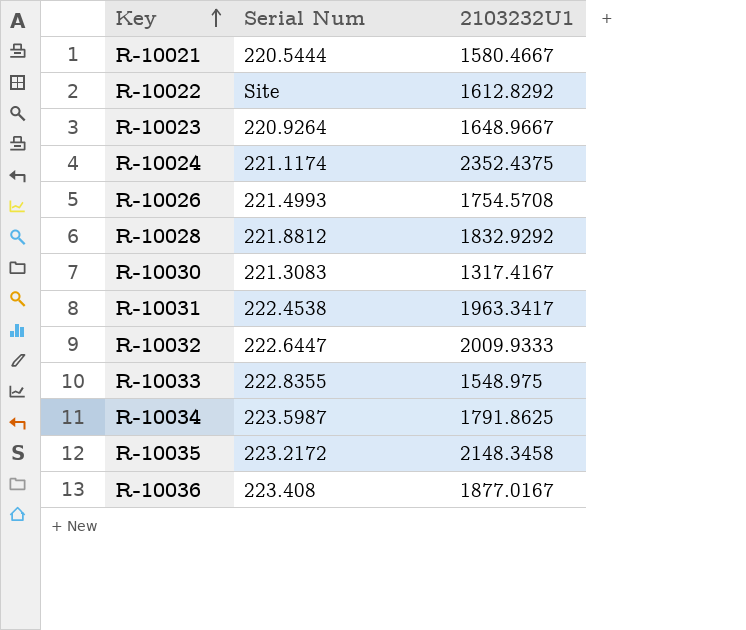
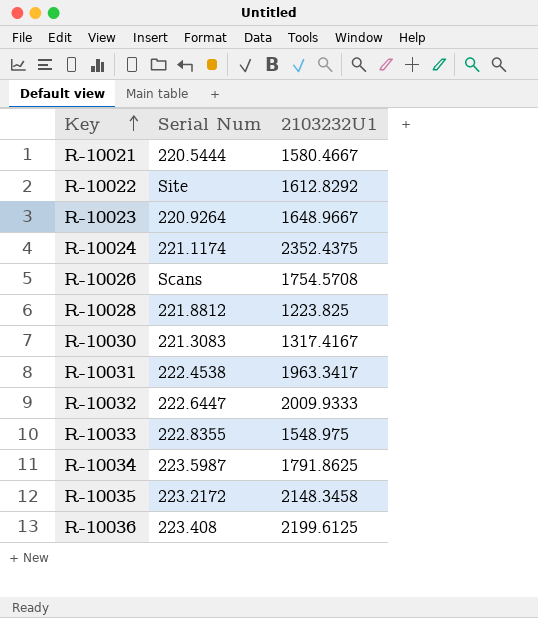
R-10026 | Serial Num: 221.4993 -> Scans
R-10028 | 2103232U1: 1832.9292 -> 1223.825
R-10036 | 2103232U1: 1877.0167 -> 2199.6125

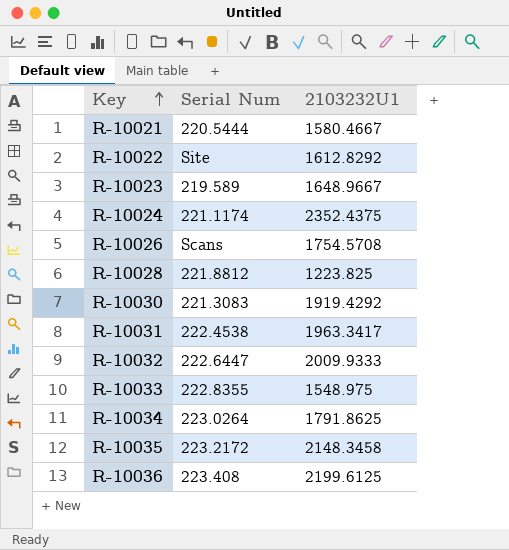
R-10023 | Serial Num: 220.9264 -> 219.589
R-10030 | 2103232U1: 1317.4167 -> 1919.4292
R-10034 | Serial Num: 223.5987 -> 223.0264

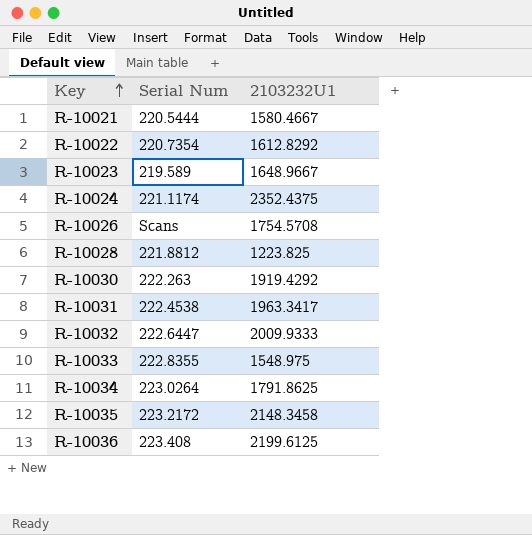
R-10022 | Serial Num: Site -> 220.7354
R-10030 | Serial Num: 221.3083 -> 222.263

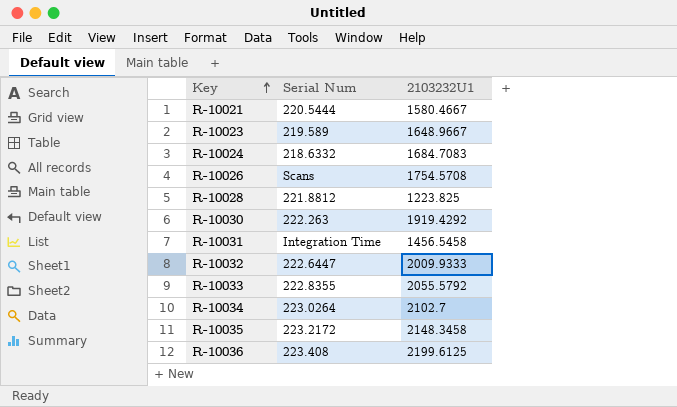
row R-10022: 220.7354 | 1612.8292 -> none
R-10024 | Serial Num: 221.1174 -> 218.6332
R-10024 | 2103232U1: 2352.4375 -> 1684.7083
R-10031 | Serial Num: 222.4538 -> Integration Time
R-10031 | 2103232U1: 1963.3417 -> 1456.5458
R-10033 | 2103232U1: 1548.975 -> 2055.5792
R-10034 | 2103232U1: 1791.8625 -> 2102.7

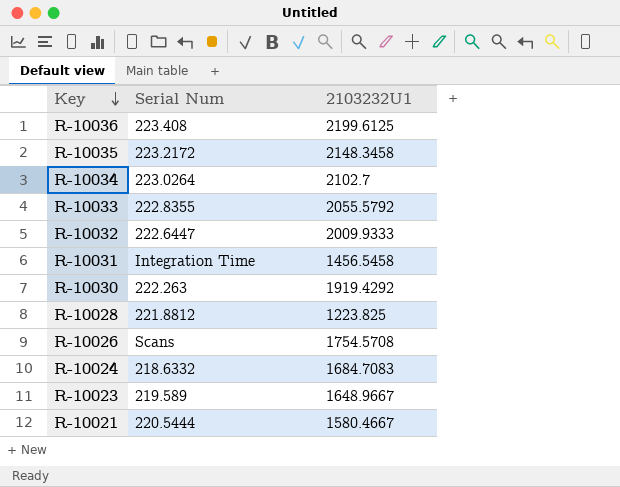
row order: Key ascending -> Key descending

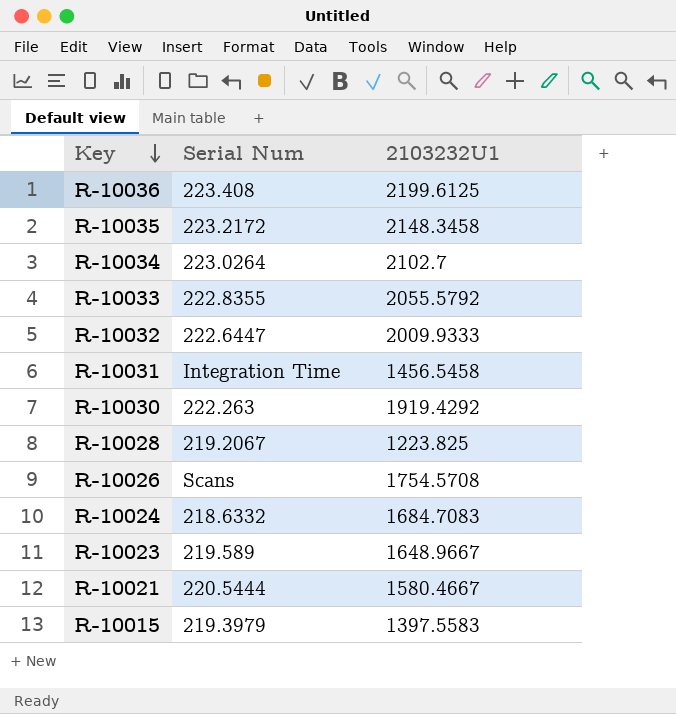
R-10028 | Serial Num: 221.8812 -> 219.2067
row R-10015: none -> 219.3979 | 1397.5583

